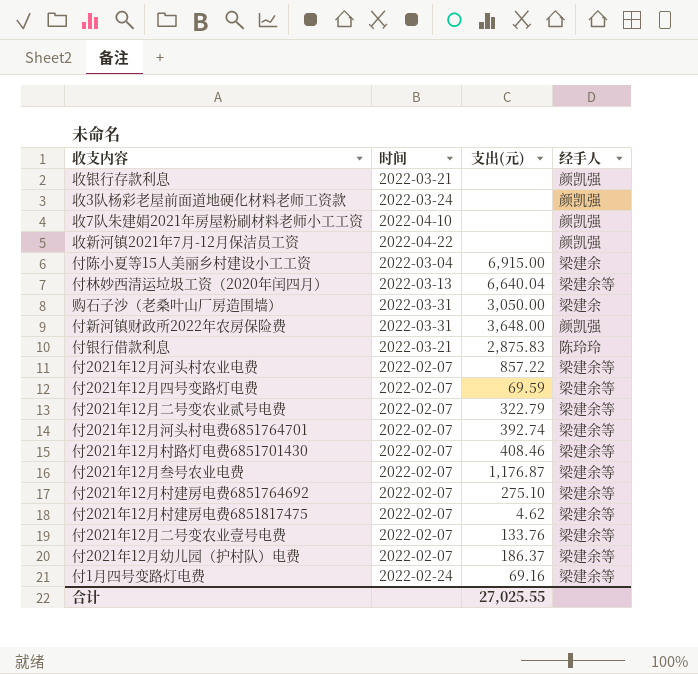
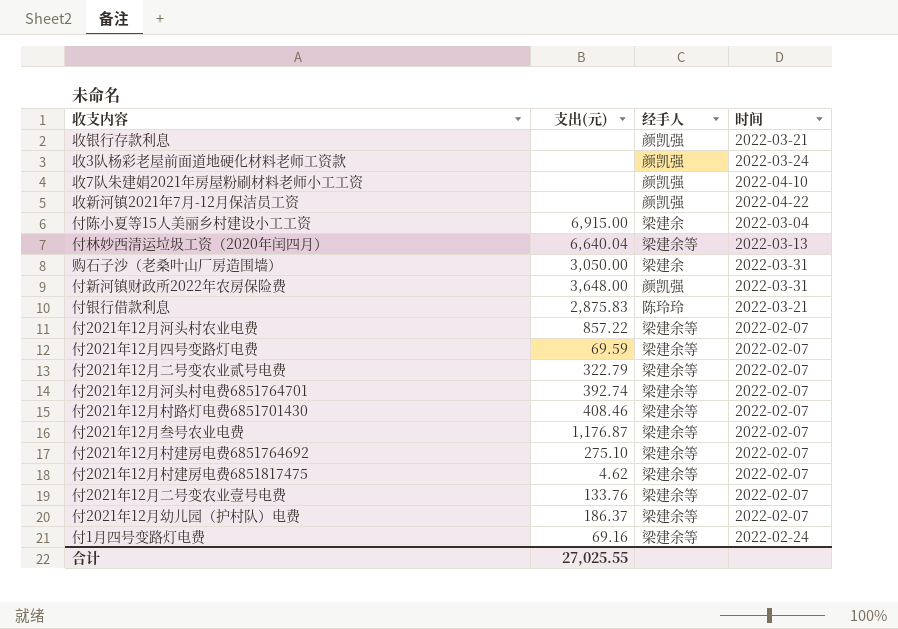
column 时间 | position: 2 -> 4

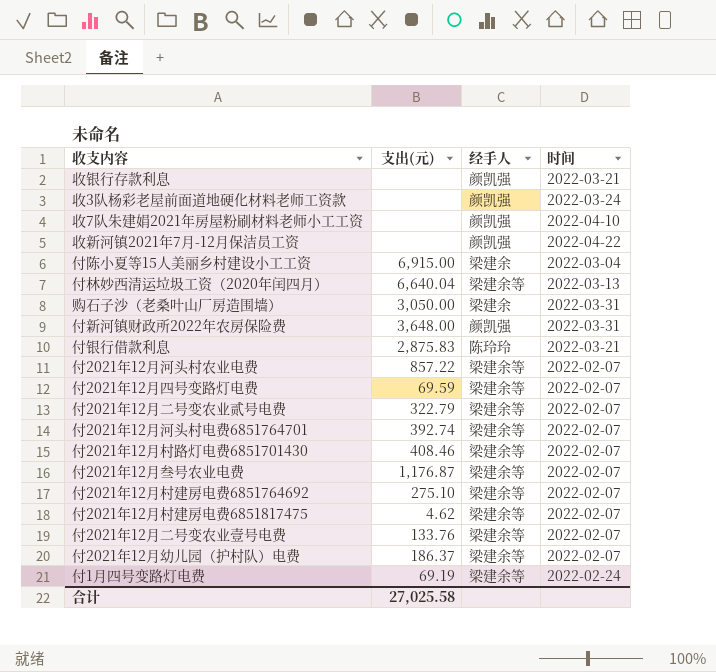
付1月四号变路灯电费 | 支出(元): 69.16 -> 69.19
合计 | 支出(元): 27,025.55 -> 27,025.58

